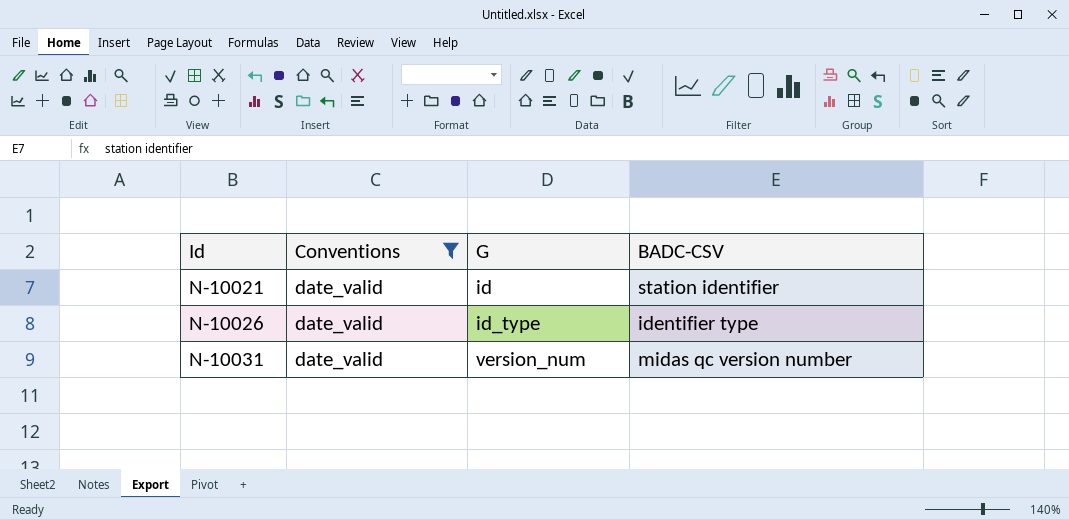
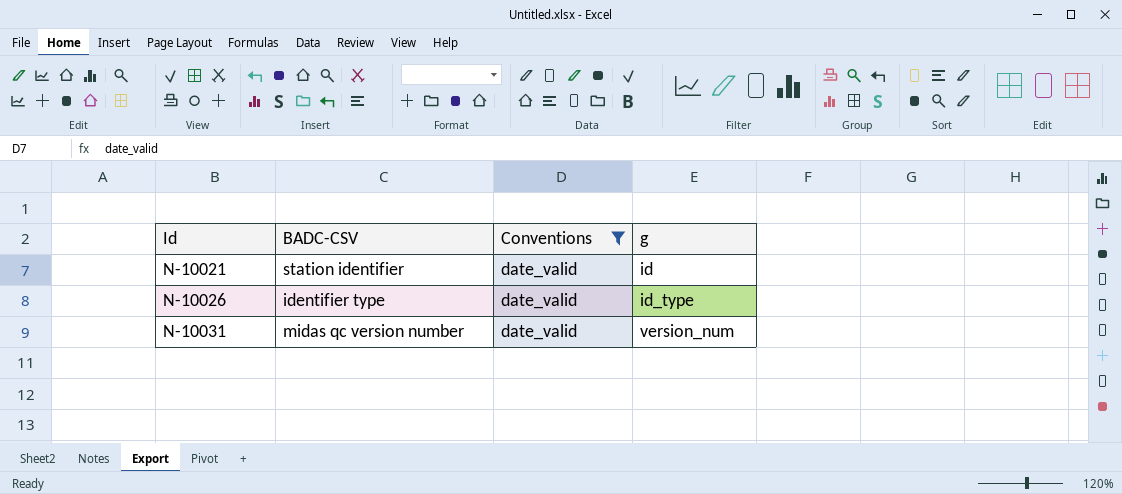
column BADC-CSV | position: 4 -> 2
column name: G -> g

